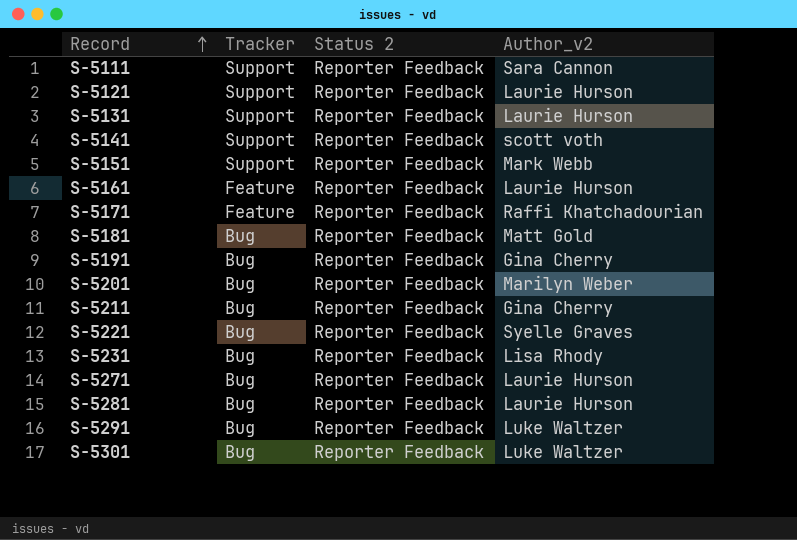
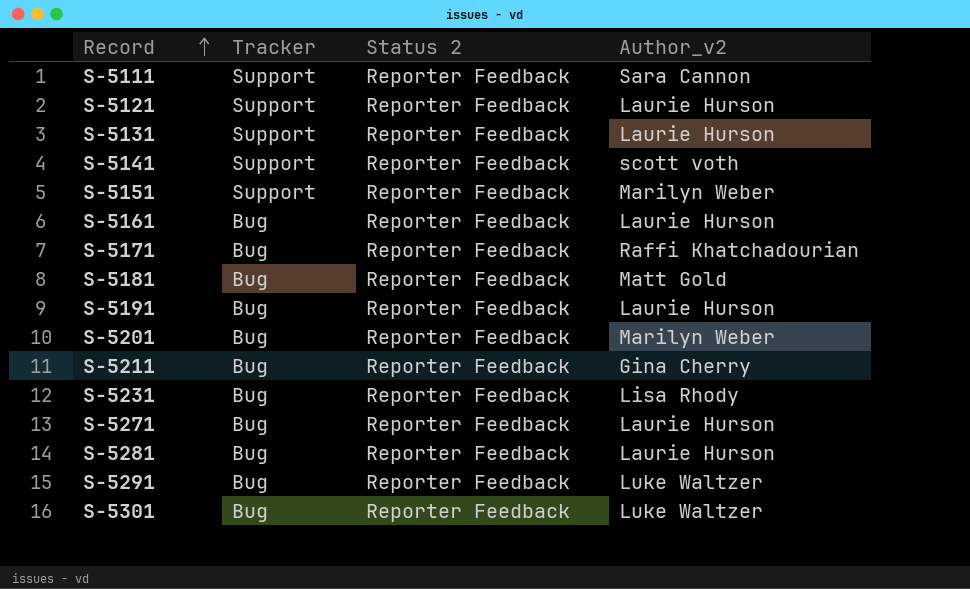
row S-5221: Bug | Reporter Feedback | Syelle Graves -> none
S-5151 | Author_v2: Mark Webb -> Marilyn Weber
S-5161 | Tracker: Feature -> Bug
S-5171 | Tracker: Feature -> Bug
S-5191 | Author_v2: Gina Cherry -> Laurie Hurson

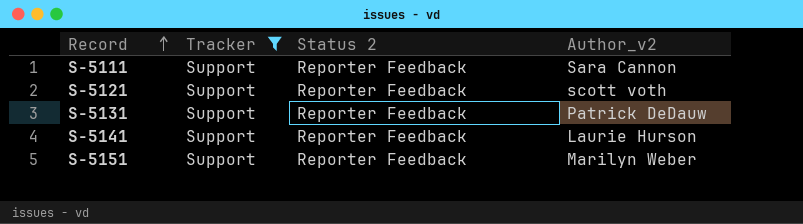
filter: none -> Tracker = Support
S-5121 | Author_v2: Laurie Hurson -> scott voth
S-5131 | Author_v2: Laurie Hurson -> Patrick DeDauw
S-5141 | Author_v2: scott voth -> Laurie Hurson

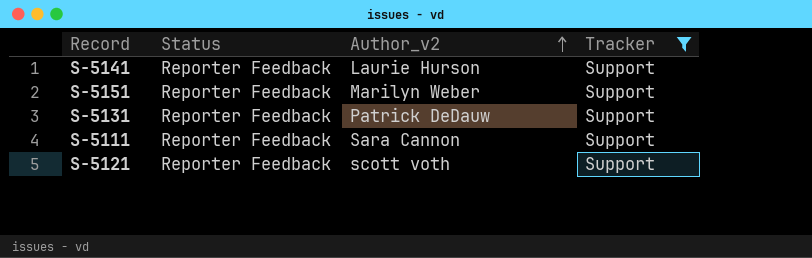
row order: Record ascending -> Author_v2 ascending
column name: Status 2 -> Status
column Tracker | position: 2 -> 4

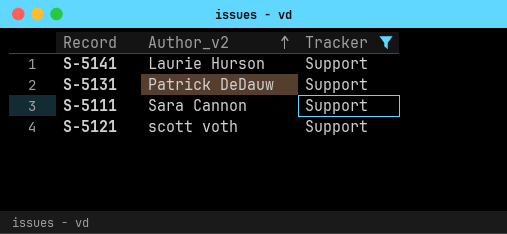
column Status | position: 2 -> none
row S-5151: Reporter Feedback | Marilyn Weber | Support -> none

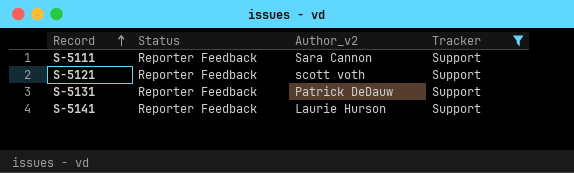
row order: Author_v2 ascending -> Record ascending
column Status | position: none -> 2

